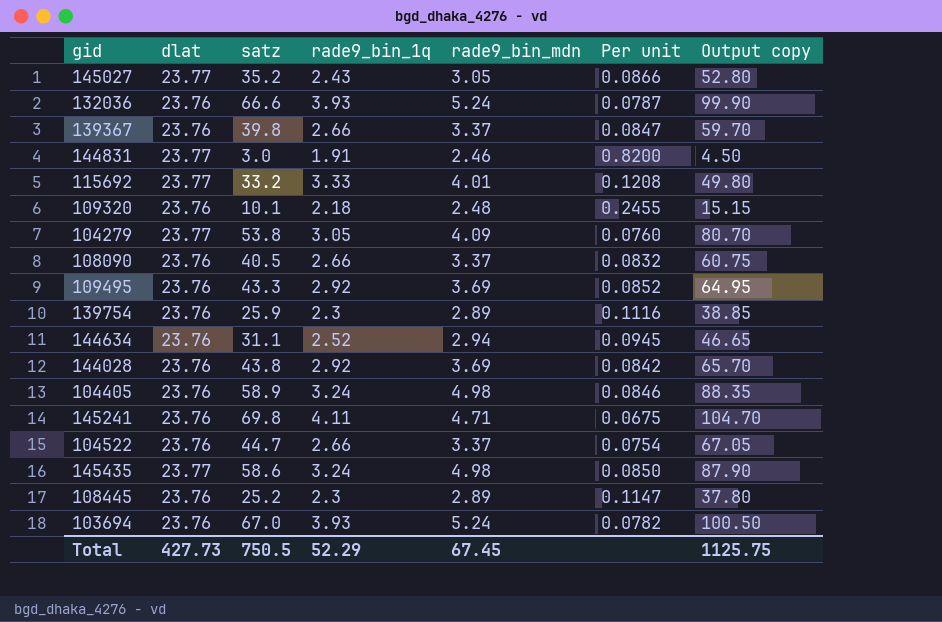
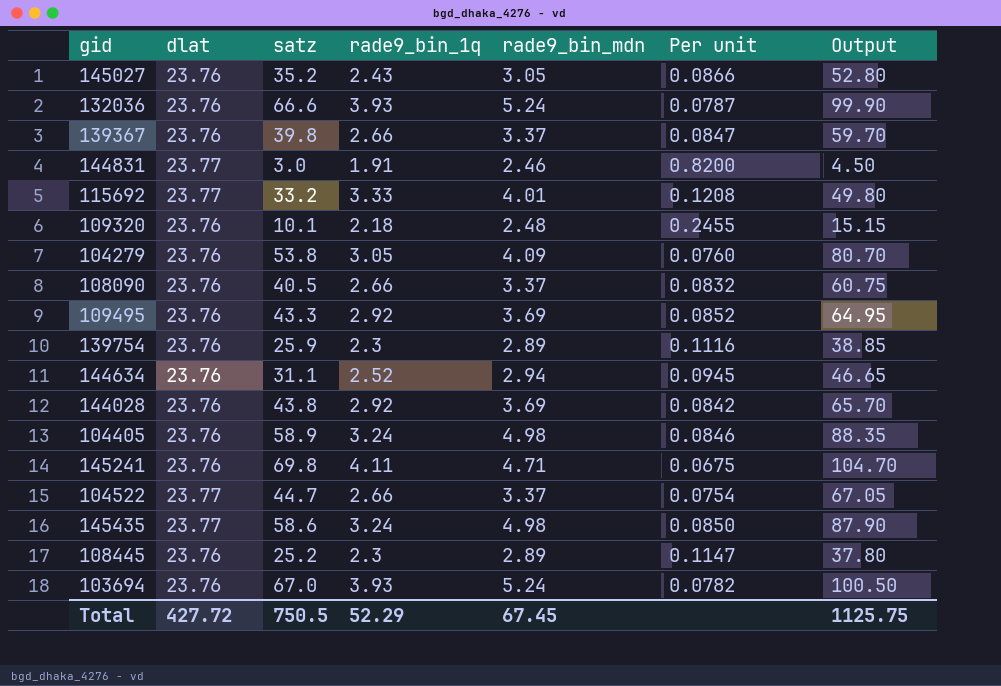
column name: Output copy -> Output
145027 | dlat: 23.77 -> 23.76
104279 | dlat: 23.77 -> 23.76
104522 | dlat: 23.76 -> 23.77
Total | dlat: 427.73 -> 427.72

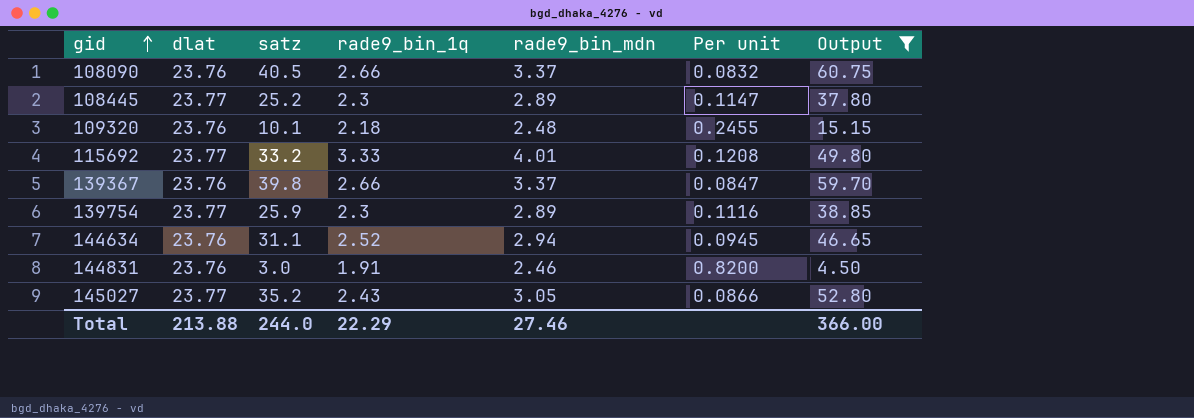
filter: none -> Output <= 60.75
row order: none -> gid ascending
108445 | dlat: 23.76 -> 23.77
139754 | dlat: 23.76 -> 23.77
144831 | dlat: 23.77 -> 23.76
145027 | dlat: 23.76 -> 23.77
Total | dlat: 427.72 -> 213.88
Total | satz: 750.5 -> 244.0
Total | rade9_bin_1q: 52.29 -> 22.29
Total | rade9_bin_mdn: 67.45 -> 27.46
Total | Output: 1125.75 -> 366.00

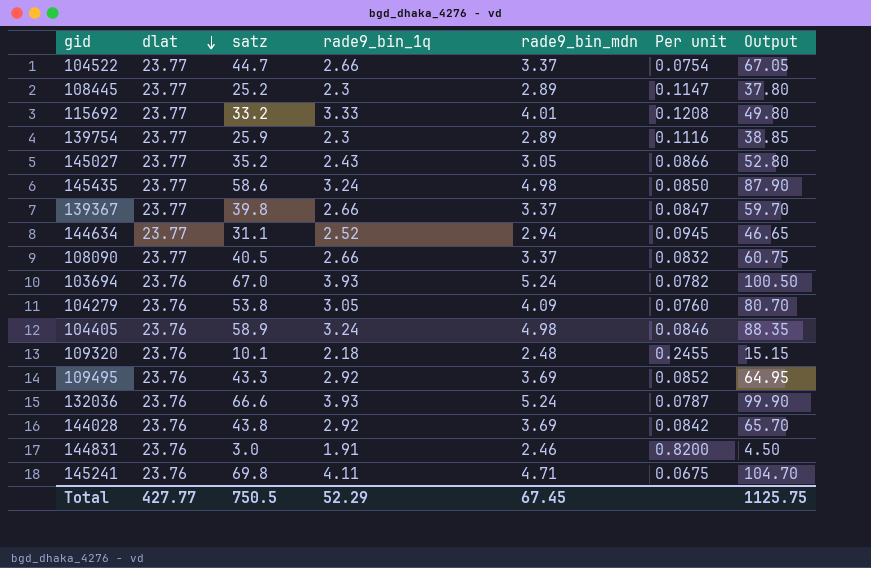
filter: Output <= 60.75 -> none
row order: gid ascending -> dlat descending
139367 | dlat: 23.76 -> 23.77
144634 | dlat: 23.76 -> 23.77
108090 | dlat: 23.76 -> 23.77
Total | dlat: 213.88 -> 427.77
Total | satz: 244.0 -> 750.5
Total | rade9_bin_1q: 22.29 -> 52.29
Total | rade9_bin_mdn: 27.46 -> 67.45
Total | Output: 366.00 -> 1125.75

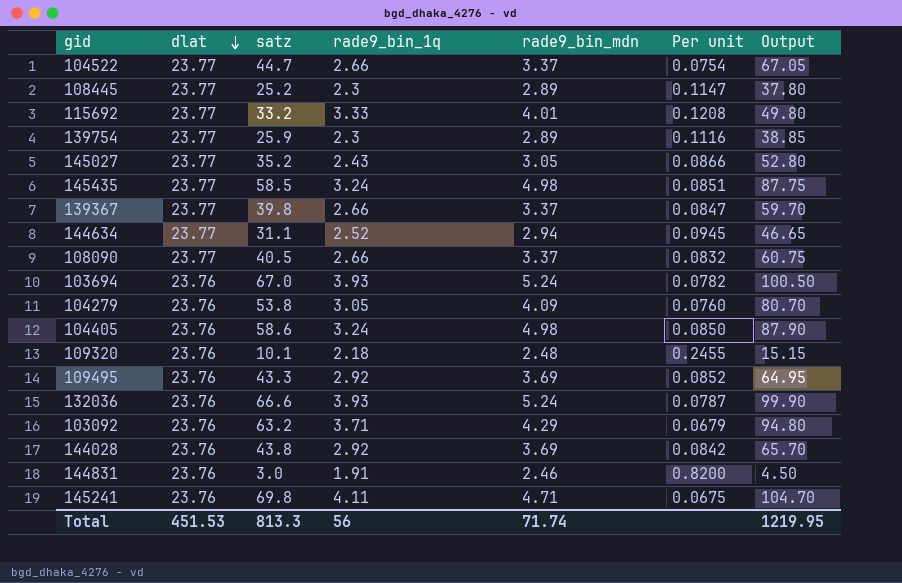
145435 | satz: 58.6 -> 58.5
145435 | Per unit: 0.0850 -> 0.0851
145435 | Output: 87.90 -> 87.75
104405 | satz: 58.9 -> 58.6
104405 | Per unit: 0.0846 -> 0.0850
104405 | Output: 88.35 -> 87.90
row 103092: none -> 23.76 | 63.2 | 3.71 | 4.29 | 0.0679 | 94.80
Total | dlat: 427.77 -> 451.53
Total | satz: 750.5 -> 813.3
Total | rade9_bin_1q: 52.29 -> 56
Total | rade9_bin_mdn: 67.45 -> 71.74
Total | Output: 1125.75 -> 1219.95

